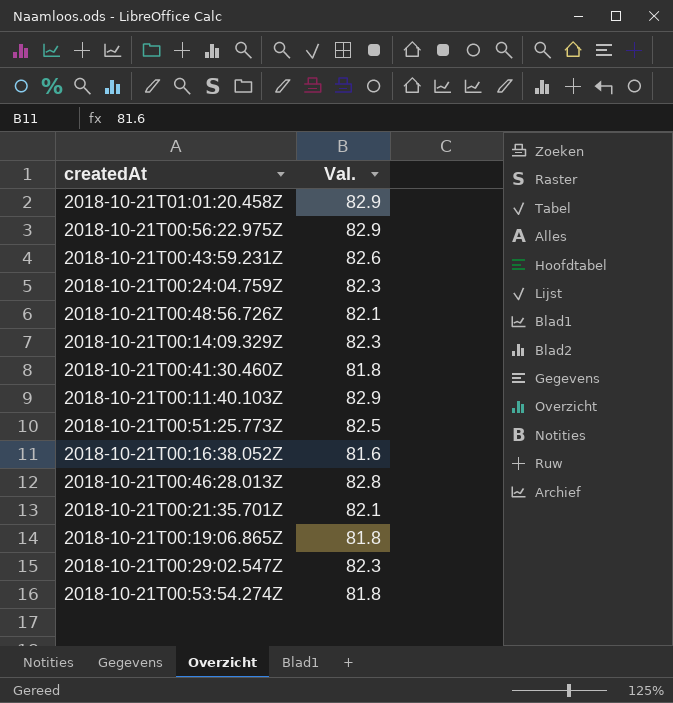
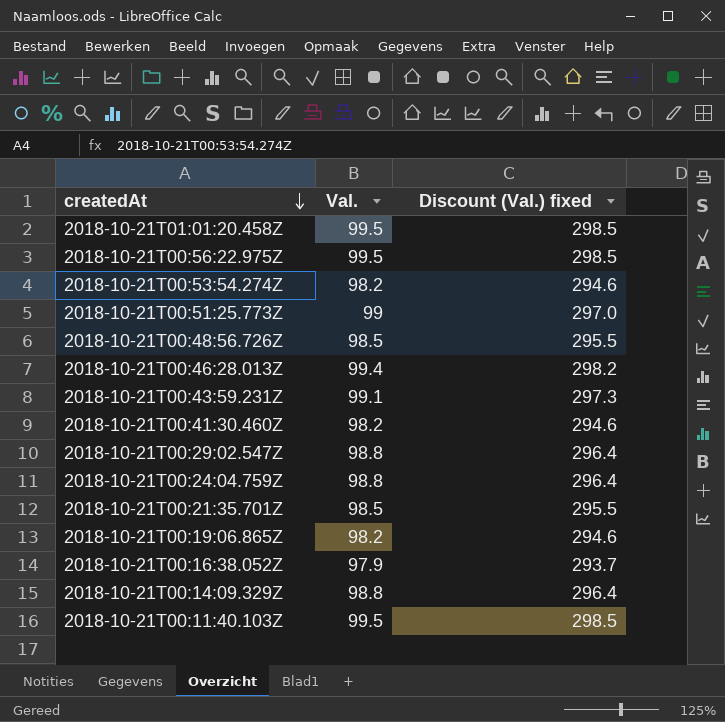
row order: none -> createdAt descending
column Discount (Val.) fixed | formula: none -> [Val.] * 3
2018-10-21T01:01:20.458Z | Val.: 82.9 -> 99.5
2018-10-21T00:56:22.975Z | Val.: 82.9 -> 99.5
2018-10-21T00:53:54.274Z | Val.: 81.8 -> 98.2
2018-10-21T00:51:25.773Z | Val.: 82.5 -> 99
2018-10-21T00:48:56.726Z | Val.: 82.1 -> 98.5
2018-10-21T00:46:28.013Z | Val.: 82.8 -> 99.4
2018-10-21T00:43:59.231Z | Val.: 82.6 -> 99.1
2018-10-21T00:41:30.460Z | Val.: 81.8 -> 98.2
2018-10-21T00:29:02.547Z | Val.: 82.3 -> 98.8
2018-10-21T00:24:04.759Z | Val.: 82.3 -> 98.8
2018-10-21T00:21:35.701Z | Val.: 82.1 -> 98.5
2018-10-21T00:19:06.865Z | Val.: 81.8 -> 98.2
2018-10-21T00:16:38.052Z | Val.: 81.6 -> 97.9
2018-10-21T00:14:09.329Z | Val.: 82.3 -> 98.8
2018-10-21T00:11:40.103Z | Val.: 82.9 -> 99.5

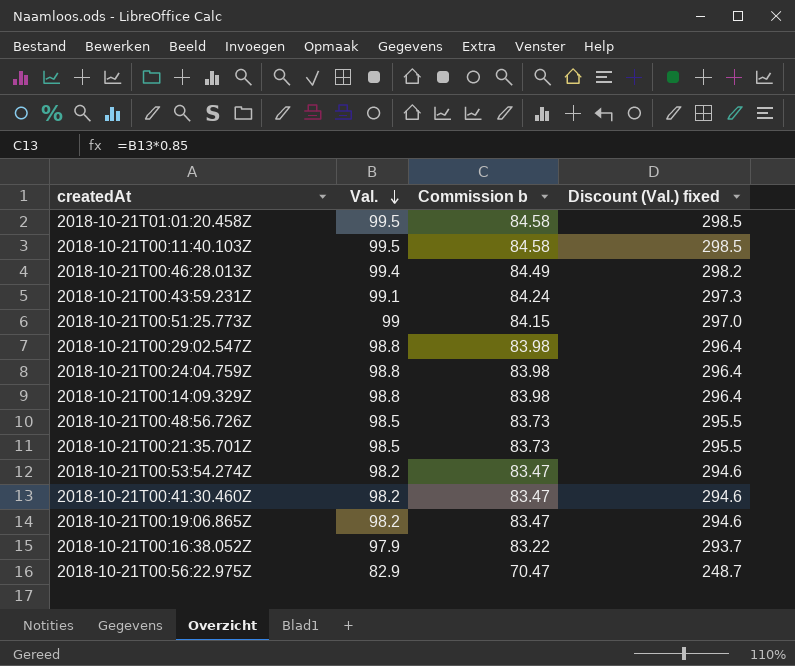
row order: createdAt descending -> Val. descending
column Commission b | formula: none -> [Val.] * 0.85
2018-10-21T00:56:22.975Z | Val.: 99.5 -> 82.9
2018-10-21T00:56:22.975Z | Discount (Val.) fixed: 298.5 -> 248.7

